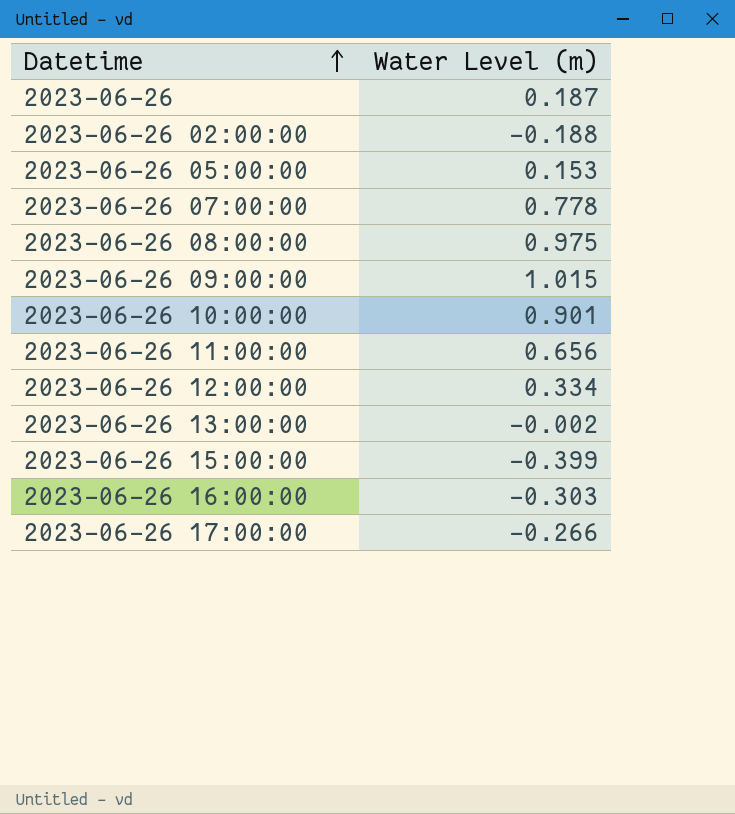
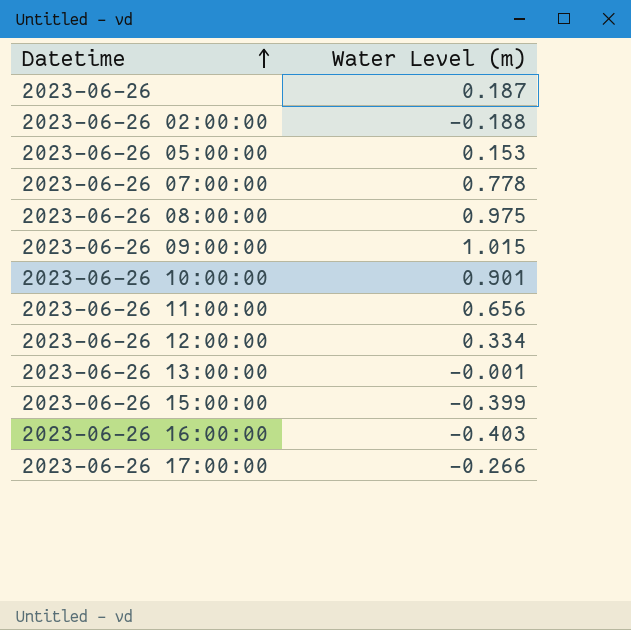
2023-06-26 13:00:00 | Water Level (m): -0.002 -> -0.001
2023-06-26 16:00:00 | Water Level (m): -0.303 -> -0.403

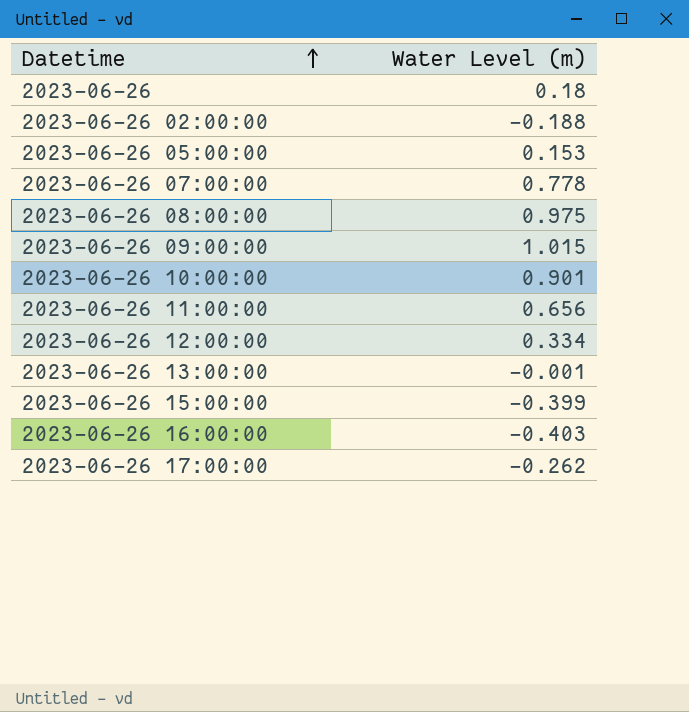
2023-06-26 | Water Level (m): 0.187 -> 0.18
2023-06-26 17:00:00 | Water Level (m): -0.266 -> -0.262

